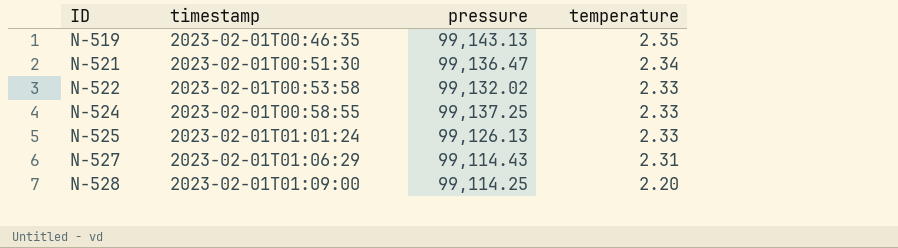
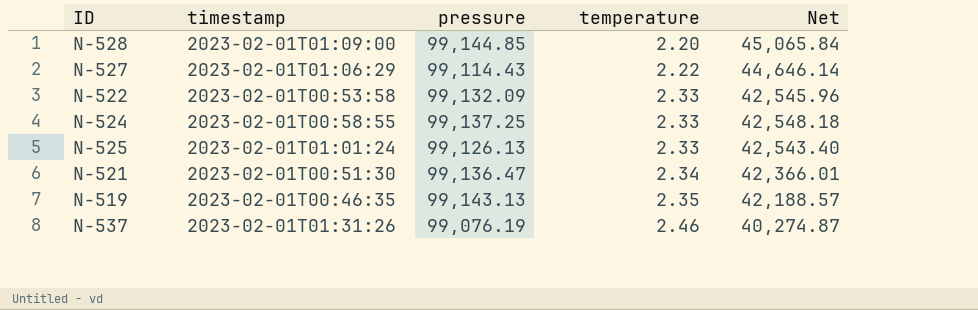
row order: ID ascending -> temperature ascending
column Net | formula: none -> [pressure] / [temperature]
N-528 | pressure: 99,114.25 -> 99,144.85
N-527 | temperature: 2.31 -> 2.22
N-522 | pressure: 99,132.02 -> 99,132.09
row N-537: none -> 2023-02-01T01:31:26 | 99,076.19 | 2.46 | 40,274.87

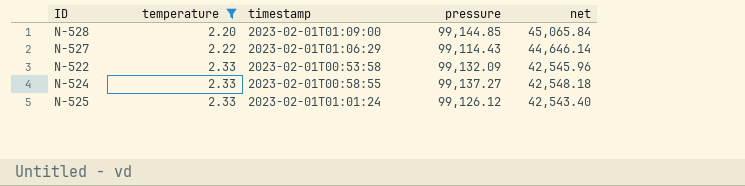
filter: none -> temperature <= 2.33
column temperature | position: 4 -> 2
column name: Net -> net
N-524 | pressure: 99,137.25 -> 99,137.27
N-525 | pressure: 99,126.13 -> 99,126.12

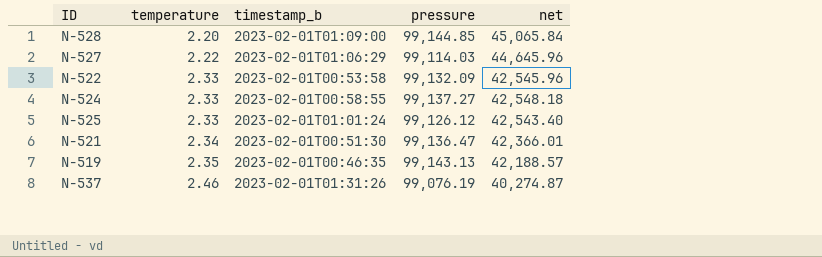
filter: temperature <= 2.33 -> none
column name: timestamp -> timestamp_b
N-527 | pressure: 99,114.43 -> 99,114.03
N-527 | net: 44,646.14 -> 44,645.96

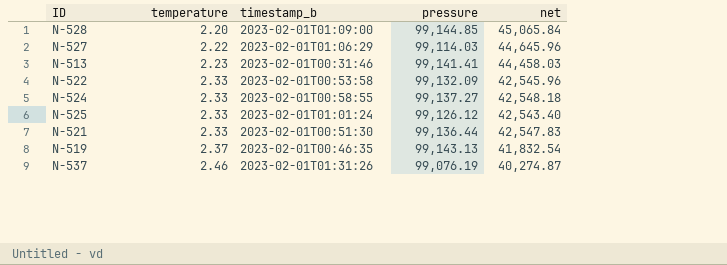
row N-513: none -> 2.23 | 2023-02-01T00:31:46 | 99,141.41 | 44,458.03
N-521 | temperature: 2.34 -> 2.33
N-521 | pressure: 99,136.47 -> 99,136.44
N-521 | net: 42,366.01 -> 42,547.83
N-519 | temperature: 2.35 -> 2.37
N-519 | net: 42,188.57 -> 41,832.54

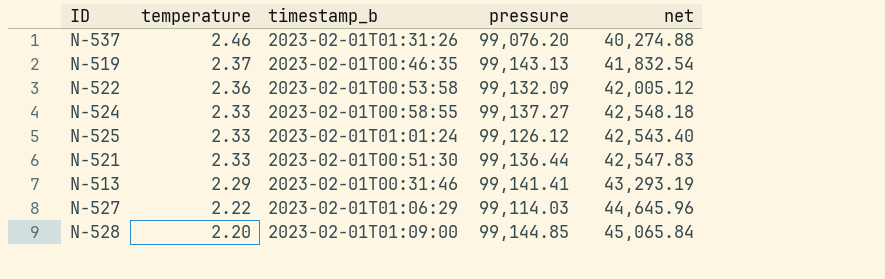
row order: temperature ascending -> temperature descending
N-537 | pressure: 99,076.19 -> 99,076.20
N-537 | net: 40,274.87 -> 40,274.88
N-522 | temperature: 2.33 -> 2.36
N-522 | net: 42,545.96 -> 42,005.12
N-513 | temperature: 2.23 -> 2.29
N-513 | net: 44,458.03 -> 43,293.19

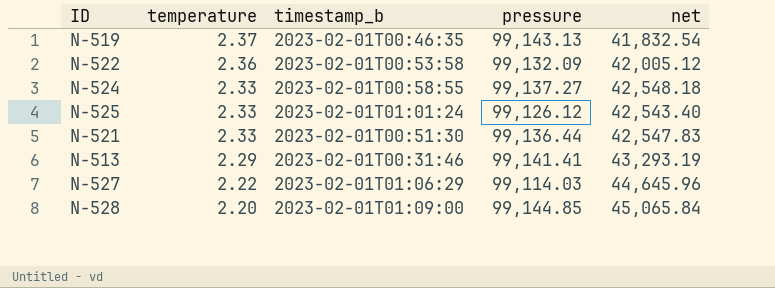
row N-537: 2.46 | 2023-02-01T01:31:26 | 99,076.20 | 40,274.88 -> none

